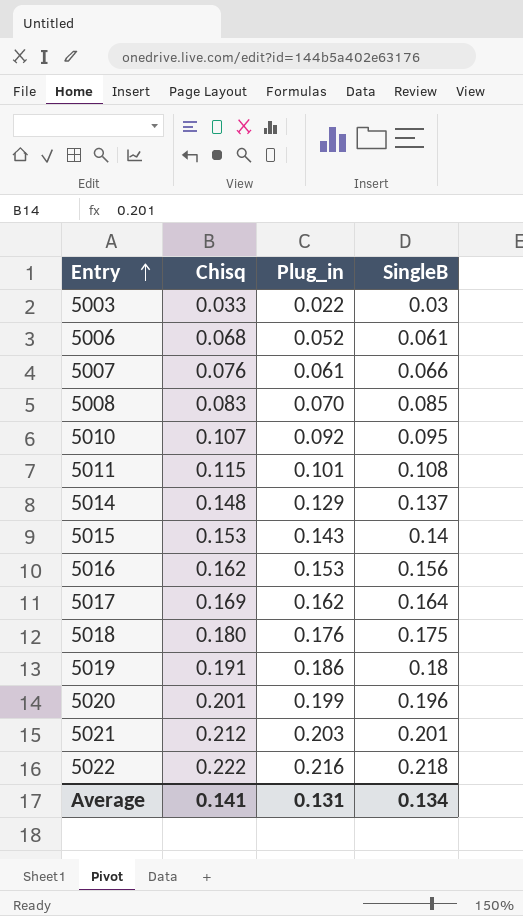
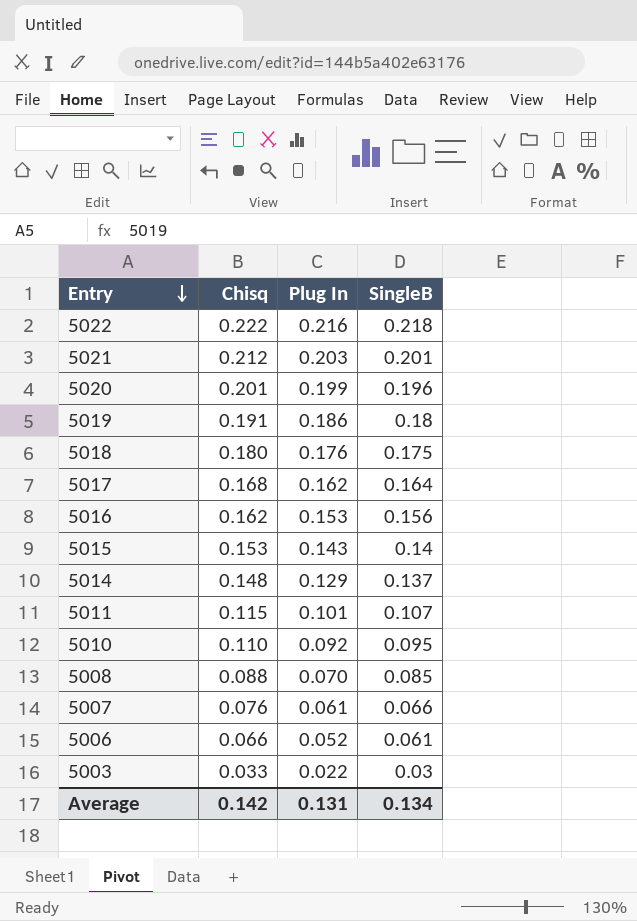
row order: Entry ascending -> Entry descending
column name: Plug_in -> Plug In
5017 | Chisq: 0.169 -> 0.168
5011 | SingleB: 0.108 -> 0.107
5010 | Chisq: 0.107 -> 0.110
5008 | Chisq: 0.083 -> 0.088
5006 | Chisq: 0.068 -> 0.066
Average | Chisq: 0.141 -> 0.142

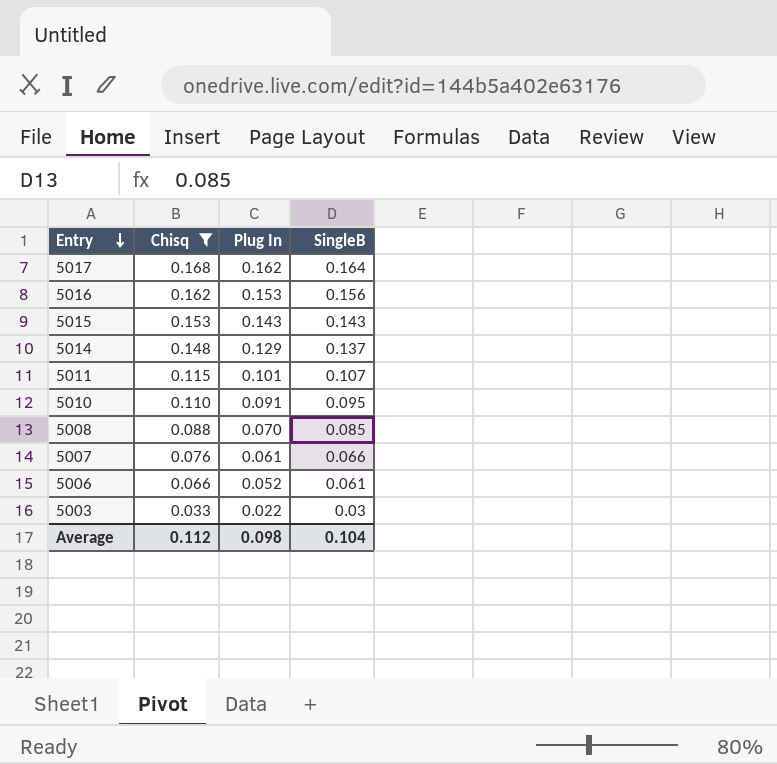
filter: none -> Chisq <= 0.168
5015 | SingleB: 0.14 -> 0.143
5010 | Plug In: 0.092 -> 0.091
Average | Chisq: 0.142 -> 0.112
Average | Plug In: 0.131 -> 0.098
Average | SingleB: 0.134 -> 0.104

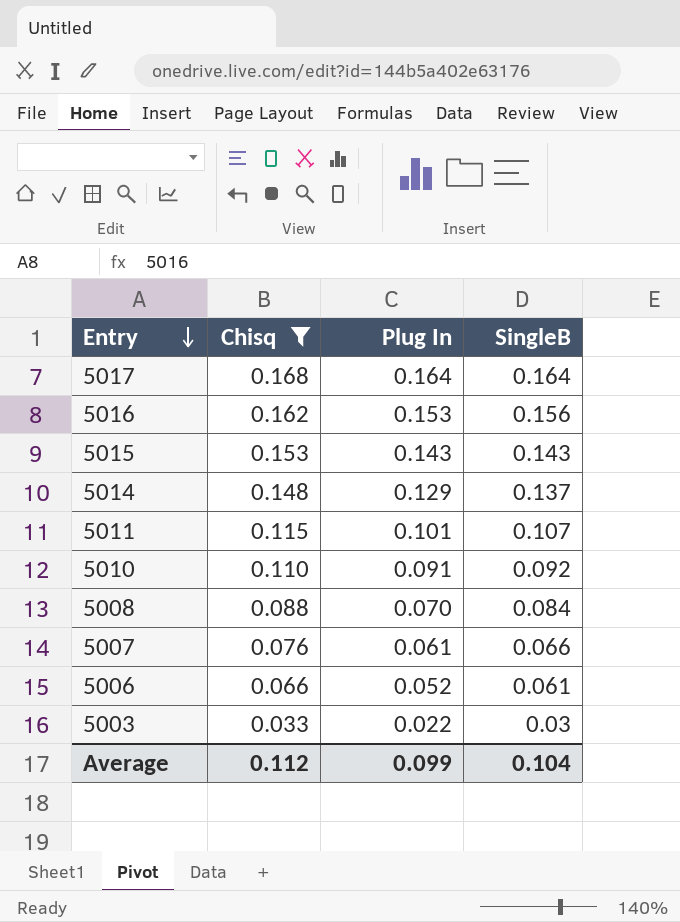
5017 | Plug In: 0.162 -> 0.164
5010 | SingleB: 0.095 -> 0.092
5008 | SingleB: 0.085 -> 0.084
Average | Plug In: 0.098 -> 0.099

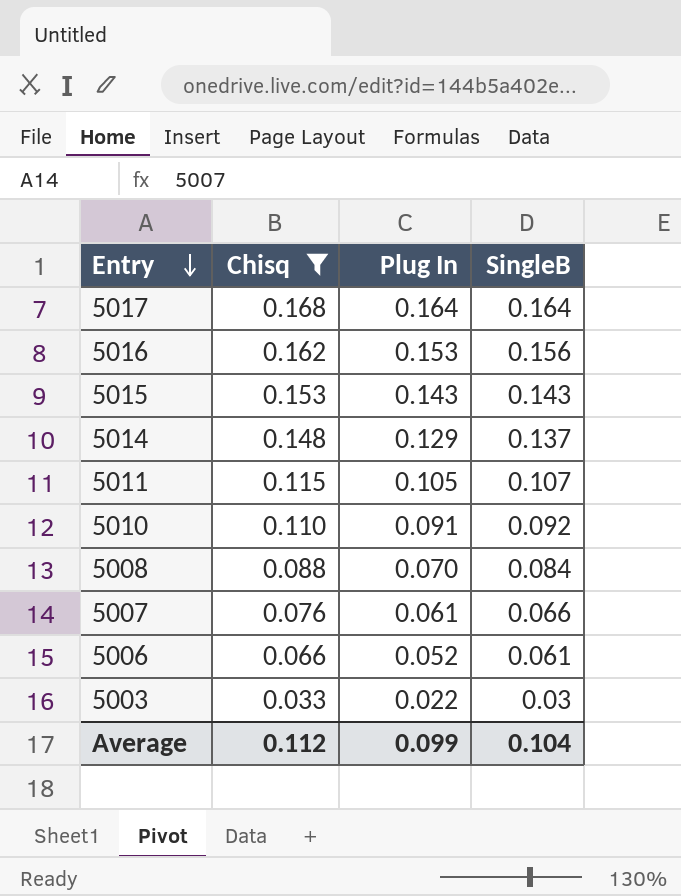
5011 | Plug In: 0.101 -> 0.105

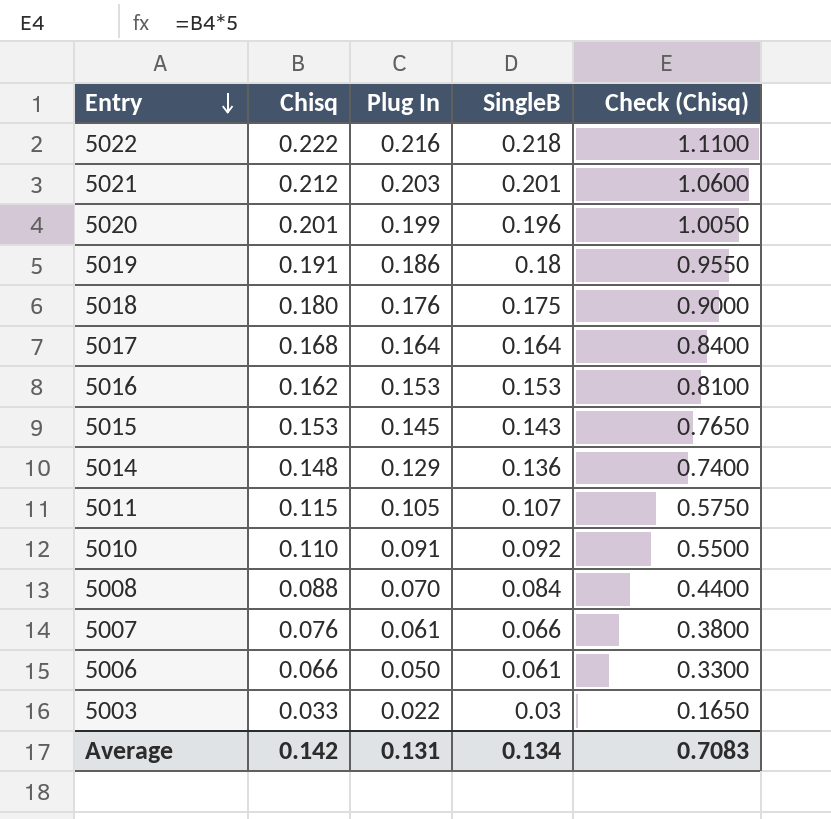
filter: Chisq <= 0.168 -> none
column Check (Chisq) | formula: none -> [Chisq] * 5
5016 | SingleB: 0.156 -> 0.153
5015 | Plug In: 0.143 -> 0.145
5014 | SingleB: 0.137 -> 0.136
5006 | Plug In: 0.052 -> 0.050
Average | Chisq: 0.112 -> 0.142
Average | Plug In: 0.099 -> 0.131
Average | SingleB: 0.104 -> 0.134

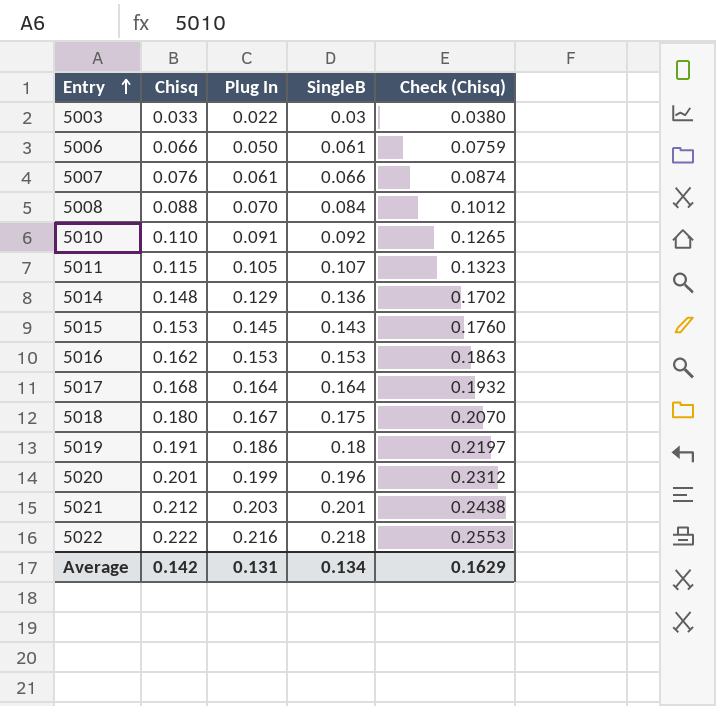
row order: Entry descending -> Entry ascending
column Check (Chisq) | formula: [Chisq] * 5 -> [Chisq] * 1.15
5018 | Plug In: 0.176 -> 0.167
Average | Check (Chisq): 0.7083 -> 0.1629

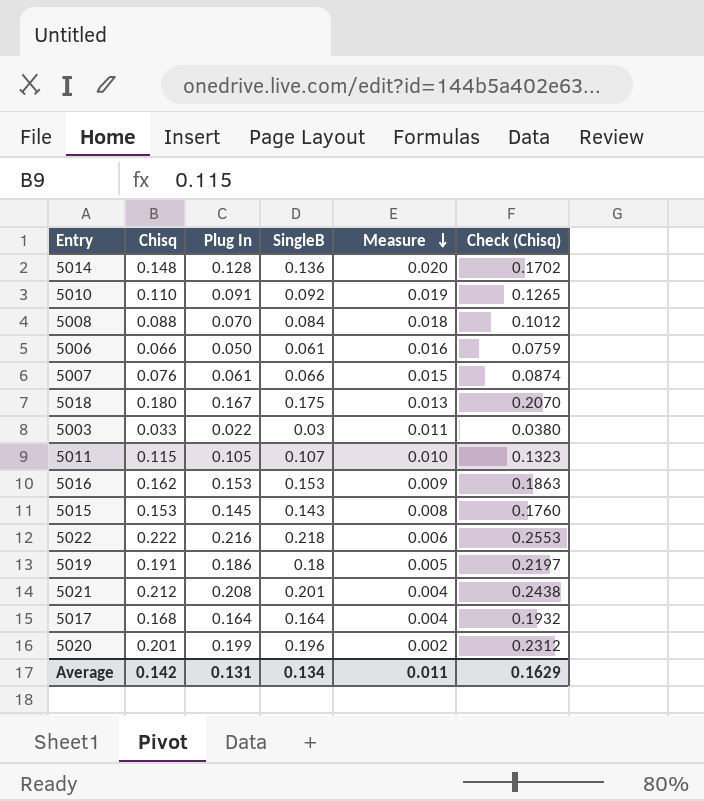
row order: Entry ascending -> Measure descending
column Measure | formula: none -> [Chisq] - [Plug In]
5014 | Plug In: 0.129 -> 0.128
5021 | Plug In: 0.203 -> 0.208

